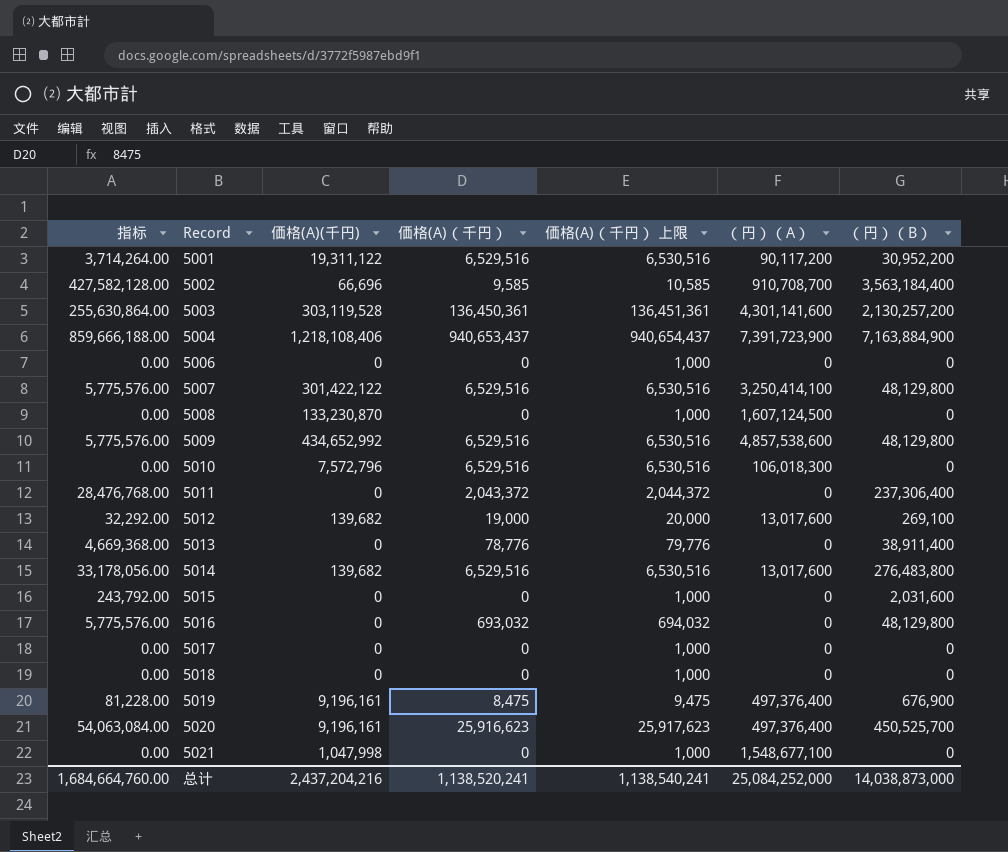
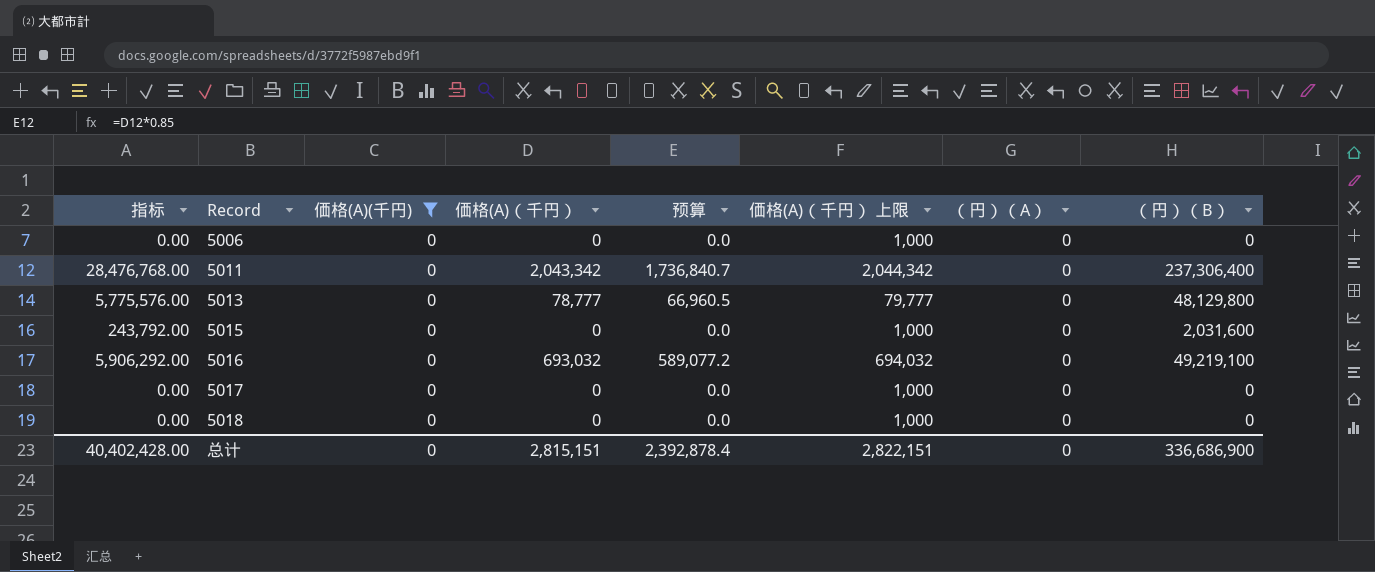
filter: none -> 価格(A)(千円) = 0
column 预算 | formula: none -> [価格(A)（千円）] * 0.85
5011 | 価格(A)（千円）: 2,043,372 -> 2,043,342
5011 | 価格(A)（千円） 上限: 2,044,372 -> 2,044,342
5013 | 指标: 4,669,368.00 -> 5,775,576.00
5013 | 価格(A)（千円）: 78,776 -> 78,777
5013 | 価格(A)（千円） 上限: 79,776 -> 79,777
5013 | （円）（B）: 38,911,400 -> 48,129,800
5016 | 指标: 5,775,576.00 -> 5,906,292.00
5016 | （円）（B）: 48,129,800 -> 49,219,100
总计 | 指标: 1,684,664,760.00 -> 40,402,428.00
总计 | 価格(A)(千円): 2,437,204,216 -> 0
总计 | 価格(A)（千円）: 1,138,520,241 -> 2,815,151
总计 | 価格(A)（千円） 上限: 1,138,540,241 -> 2,822,151
总计 | （円）（A）: 25,084,252,000 -> 0
总计 | （円）（B）: 14,038,873,000 -> 336,686,900

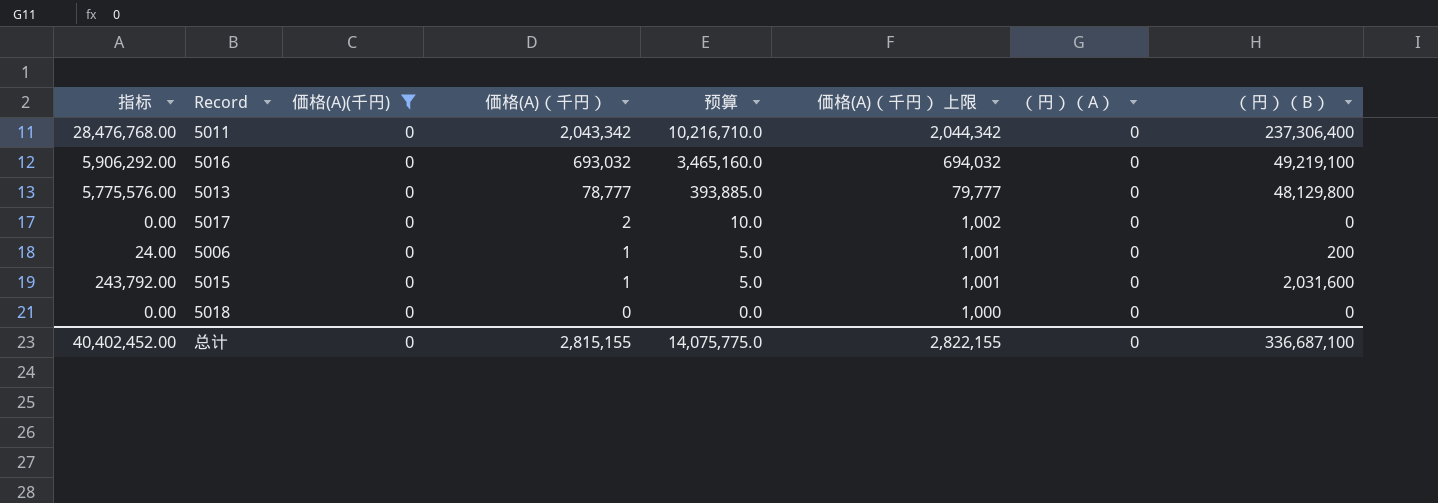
row order: Record ascending -> 価格(A)（千円） descending
column 预算 | formula: [価格(A)（千円）] * 0.85 -> [価格(A)（千円）] * 5
5017 | 価格(A)（千円）: 0 -> 2
5017 | 価格(A)（千円） 上限: 1,000 -> 1,002
5006 | 指标: 0.00 -> 24.00
5006 | 価格(A)（千円）: 0 -> 1
5006 | 価格(A)（千円） 上限: 1,000 -> 1,001
5006 | （円）（B）: 0 -> 200
5015 | 価格(A)（千円）: 0 -> 1
5015 | 価格(A)（千円） 上限: 1,000 -> 1,001
总计 | 指标: 40,402,428.00 -> 40,402,452.00
总计 | 価格(A)（千円）: 2,815,151 -> 2,815,155
总计 | 预算: 2,392,878.4 -> 14,075,775.0
总计 | 価格(A)（千円） 上限: 2,822,151 -> 2,822,155
总计 | （円）（B）: 336,686,900 -> 336,687,100

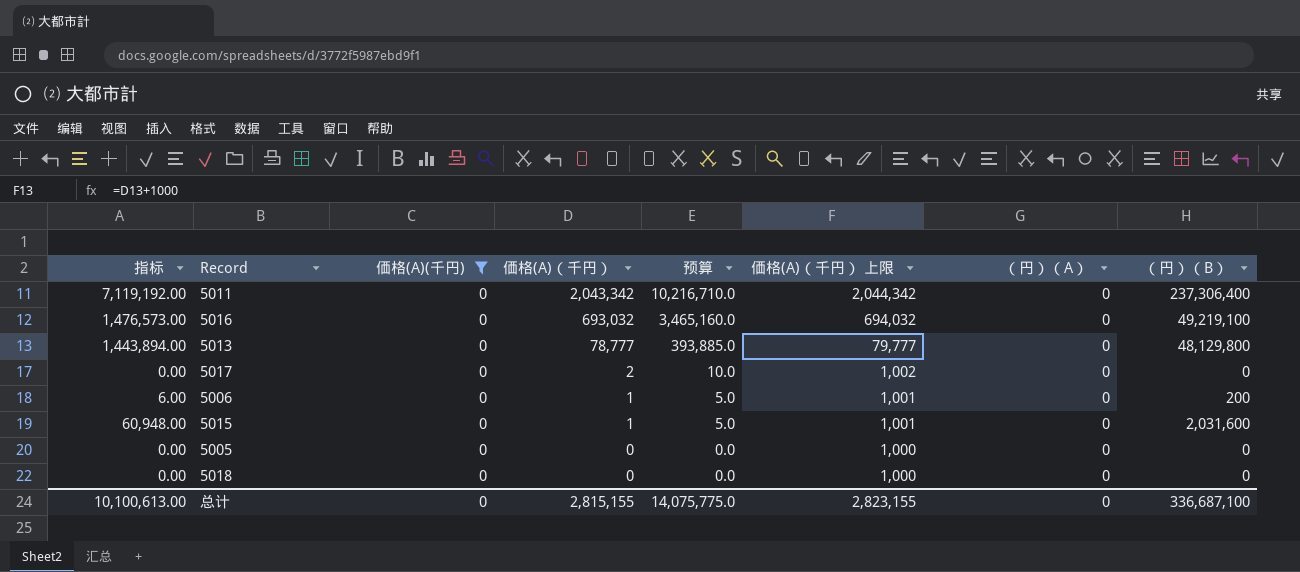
column 指标 | formula: [（円）（B）] * 0.12 -> [（円）（B）] * 0.03
row 5005: none -> 0.00 | 0 | 0 | 0.0 | 1,000 | 0 | 0
总计 | 指标: 40,402,452.00 -> 10,100,613.00
总计 | 価格(A)（千円） 上限: 2,822,155 -> 2,823,155

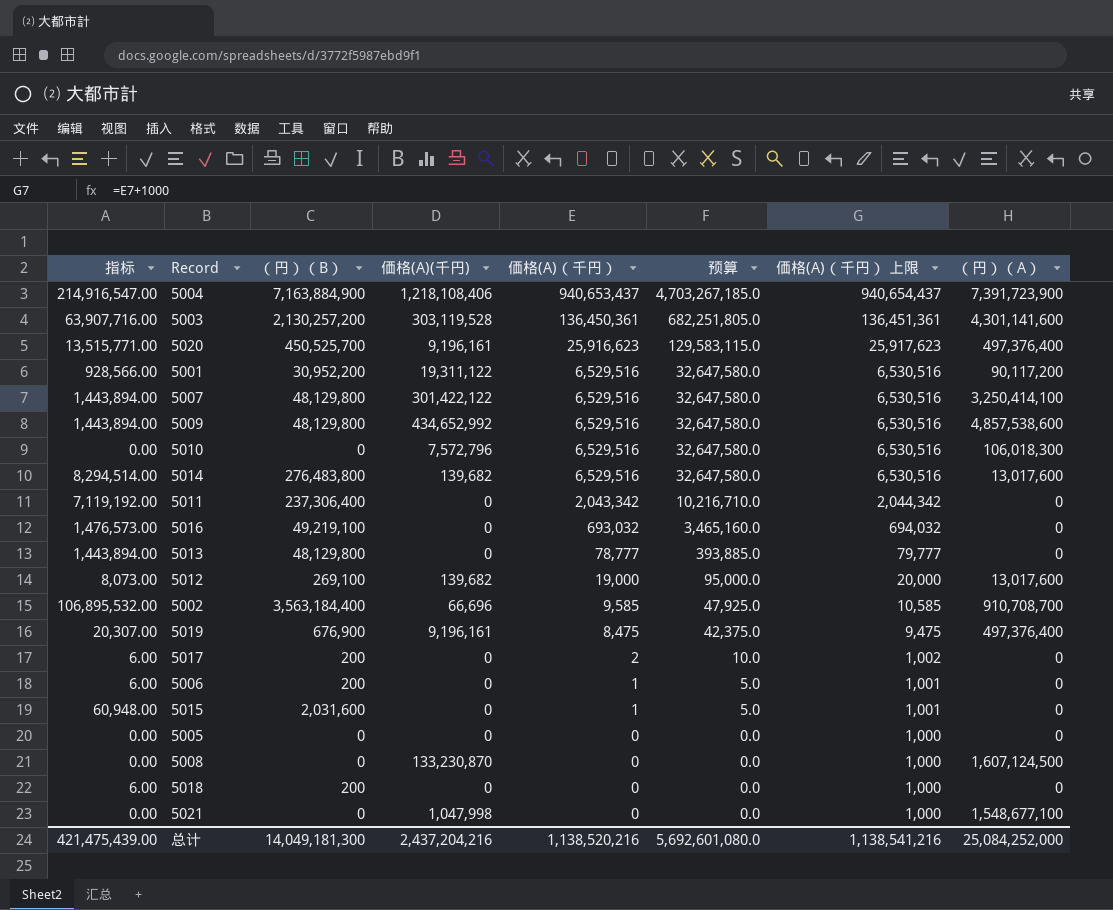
filter: 価格(A)(千円) = 0 -> none
column （円）（B） | position: 8 -> 3
5017 | 指标: 0.00 -> 6.00
5017 | （円）（B）: 0 -> 200
5018 | 指标: 0.00 -> 6.00
5018 | （円）（B）: 0 -> 200
总计 | 指标: 10,100,613.00 -> 421,475,439.00
总计 | （円）（B）: 336,687,100 -> 14,049,181,300
总计 | 価格(A)(千円): 0 -> 2,437,204,216
总计 | 価格(A)（千円）: 2,815,155 -> 1,138,520,216
总计 | 预算: 14,075,775.0 -> 5,692,601,080.0
总计 | 価格(A)（千円） 上限: 2,823,155 -> 1,138,541,216
总计 | （円）（A）: 0 -> 25,084,252,000

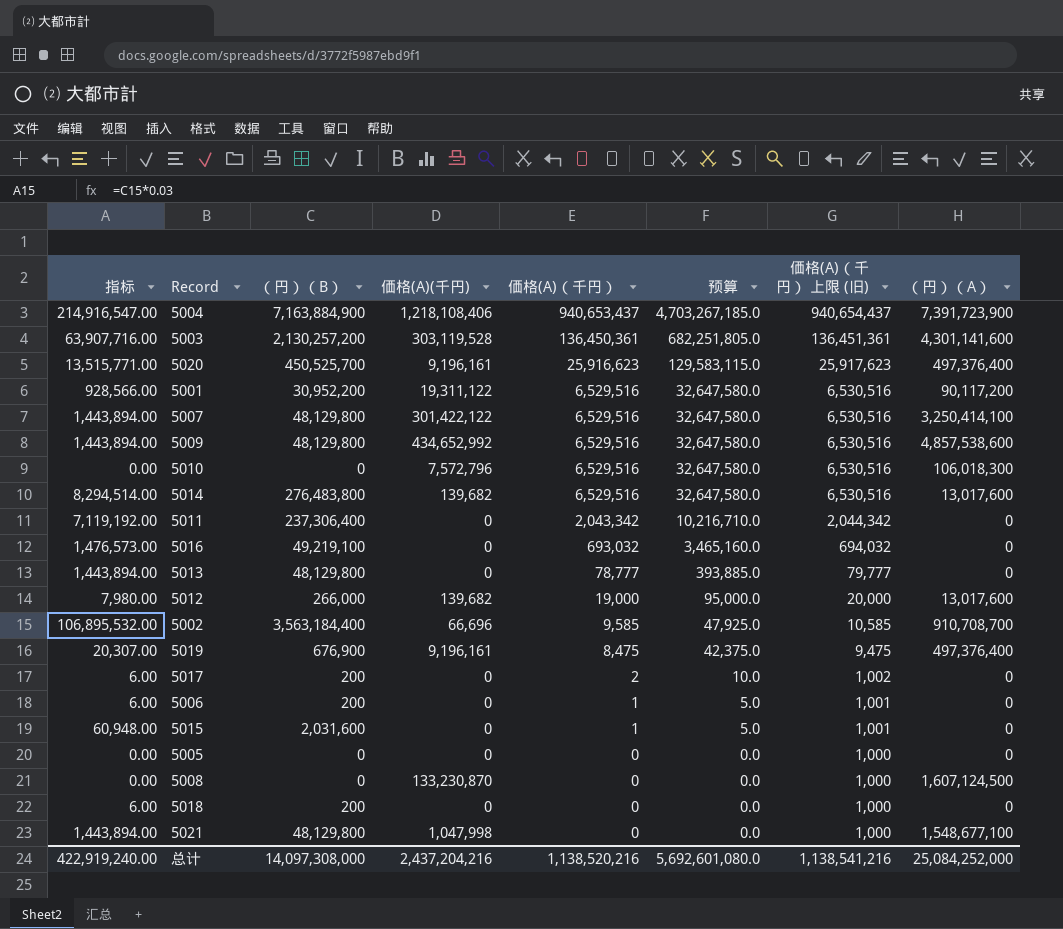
column name: 価格(A)（千円） 上限 -> 価格(A)（千円） 上限 (旧)
5012 | 指标: 8,073.00 -> 7,980.00
5012 | （円）（B）: 269,100 -> 266,000
5021 | 指标: 0.00 -> 1,443,894.00
5021 | （円）（B）: 0 -> 48,129,800
总计 | 指标: 421,475,439.00 -> 422,919,240.00
总计 | （円）（B）: 14,049,181,300 -> 14,097,308,000

